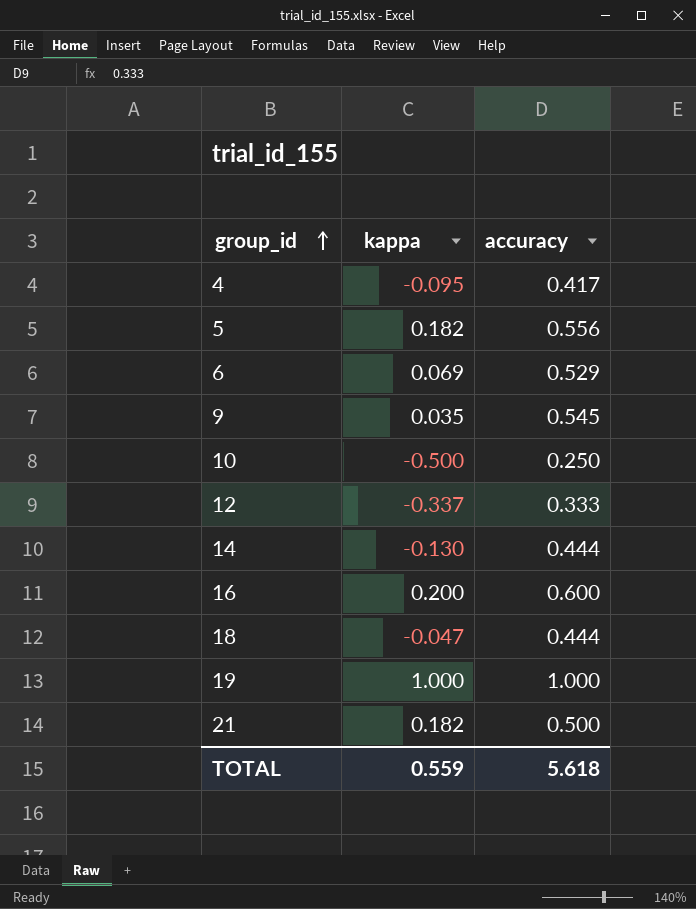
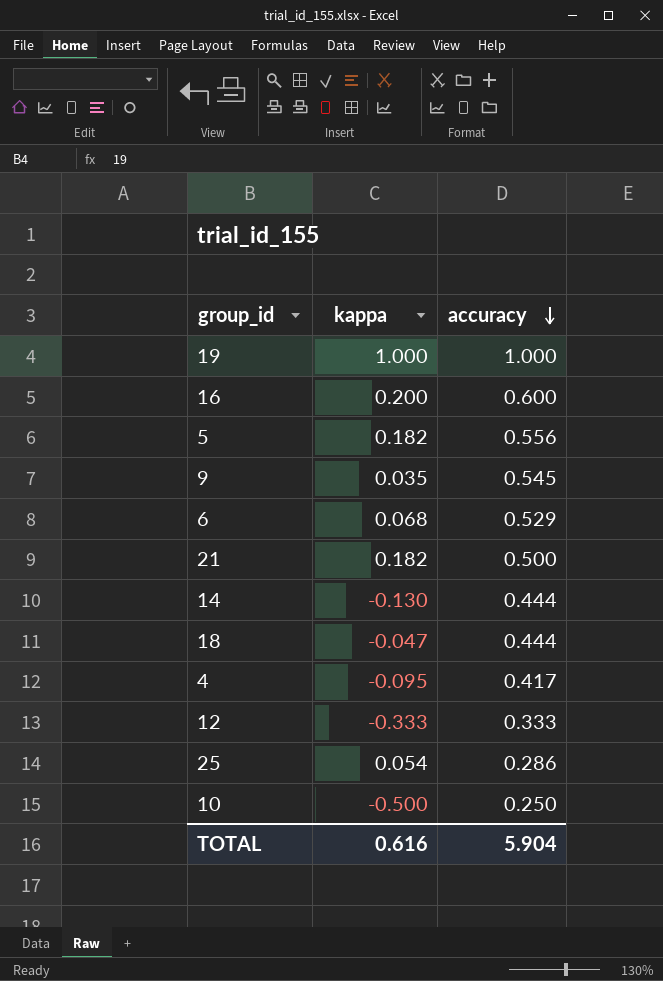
row order: group_id ascending -> accuracy descending
6 | kappa: 0.069 -> 0.068
12 | kappa: -0.337 -> -0.333
row 25: none -> 0.054 | 0.286
TOTAL | kappa: 0.559 -> 0.616
TOTAL | accuracy: 5.618 -> 5.904

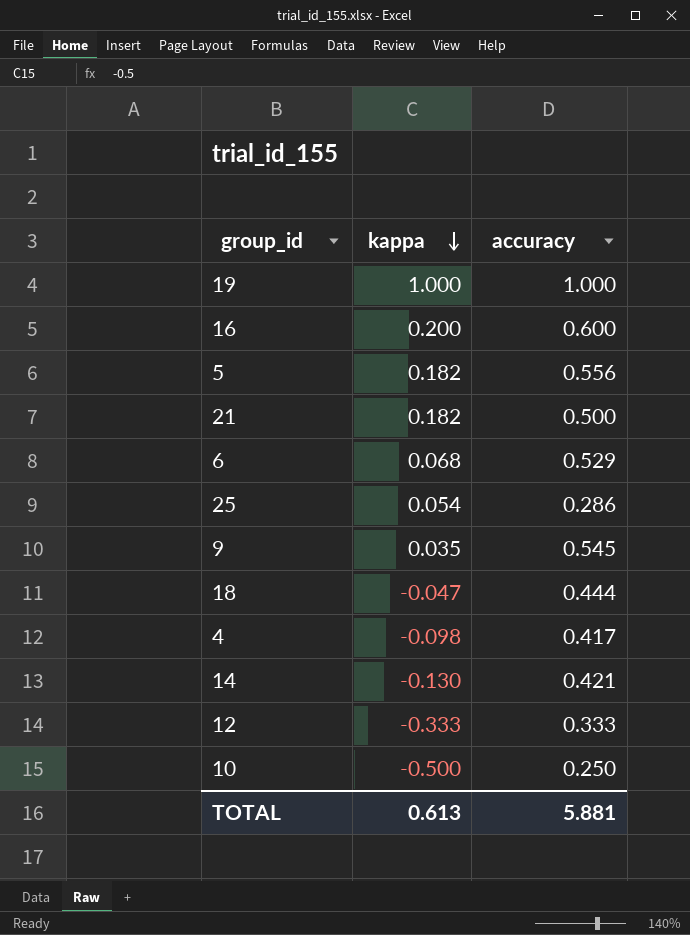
row order: accuracy descending -> kappa descending
4 | kappa: -0.095 -> -0.098
14 | accuracy: 0.444 -> 0.421
TOTAL | kappa: 0.616 -> 0.613
TOTAL | accuracy: 5.904 -> 5.881

